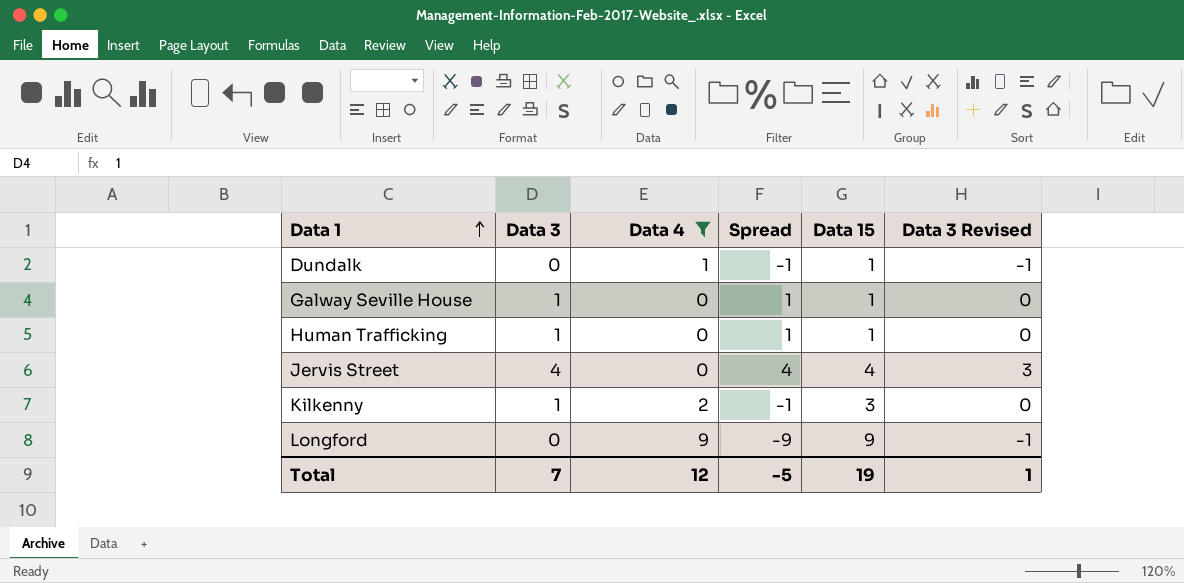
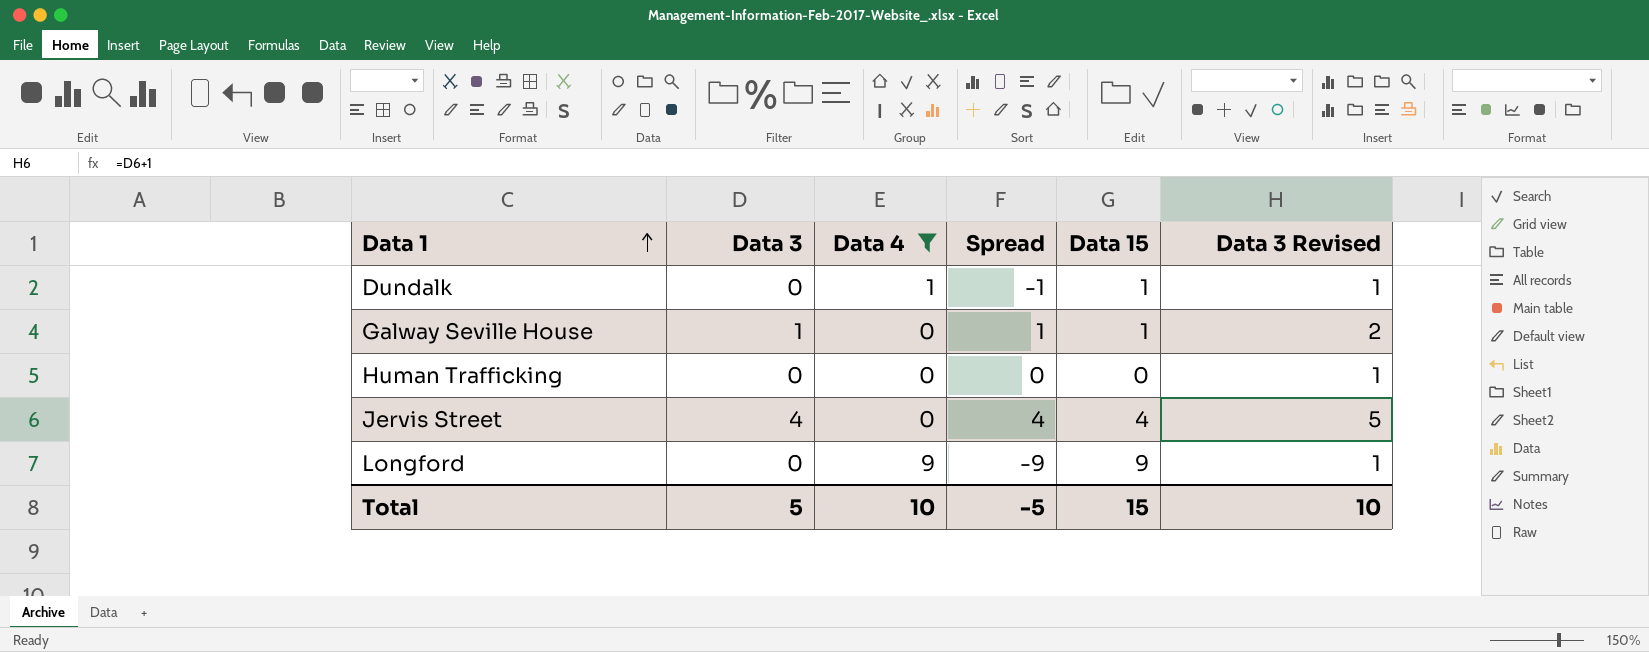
column Data 3 Revised | formula: [Data 3] - 1 -> [Data 3] + 1
row Kilkenny: 1 | 2 | -1 | 3 | 0 -> none
Human Trafficking | Data 3: 1 -> 0
Human Trafficking | Spread: 1 -> 0
Human Trafficking | Data 15: 1 -> 0
Total | Data 3: 7 -> 5
Total | Data 4: 12 -> 10
Total | Data 15: 19 -> 15
Total | Data 3 Revised: 1 -> 10

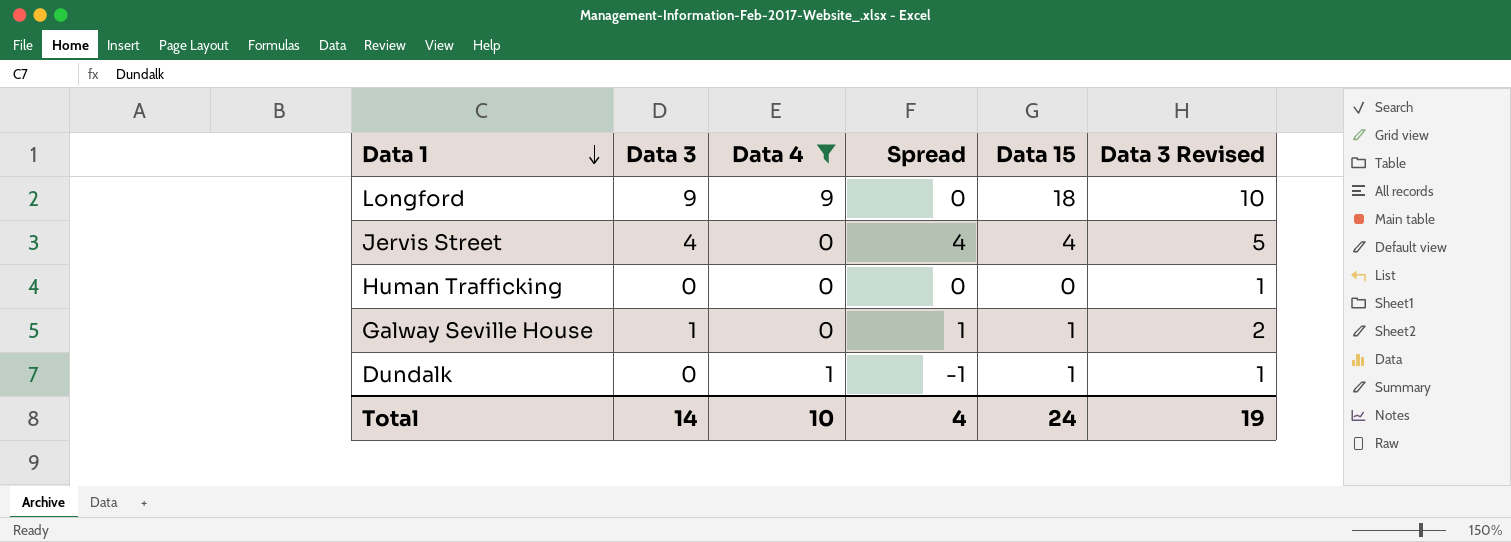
row order: Data 1 ascending -> Data 1 descending
Longford | Data 3: 0 -> 9
Longford | Spread: -9 -> 0
Longford | Data 15: 9 -> 18
Longford | Data 3 Revised: 1 -> 10
Total | Data 3: 5 -> 14
Total | Spread: -5 -> 4
Total | Data 15: 15 -> 24
Total | Data 3 Revised: 10 -> 19

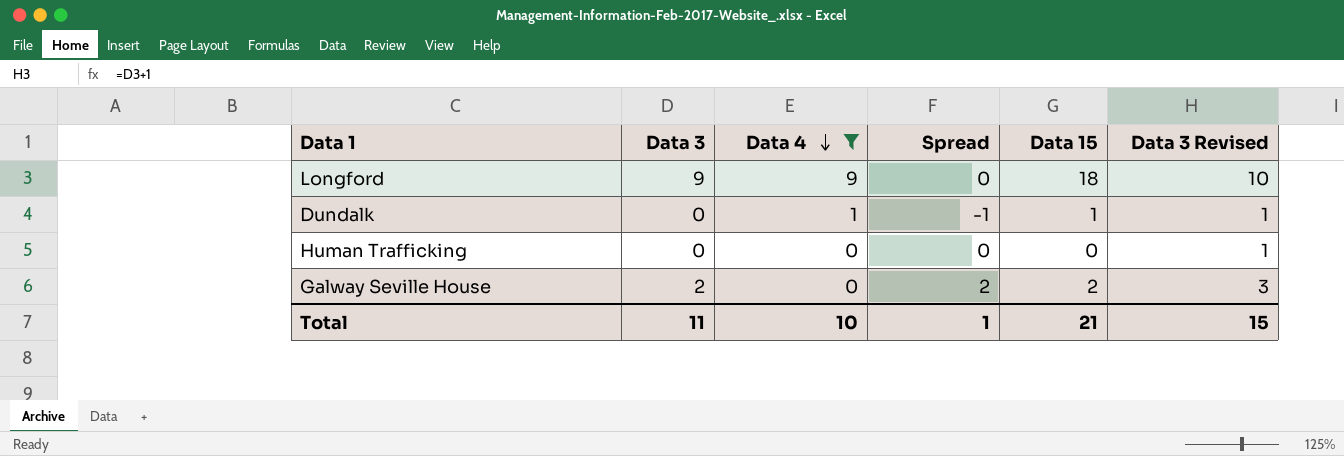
row order: Data 1 descending -> Data 4 descending
row Jervis Street: 4 | 0 | 4 | 4 | 5 -> none
Galway Seville House | Data 3: 1 -> 2
Galway Seville House | Spread: 1 -> 2
Galway Seville House | Data 15: 1 -> 2
Galway Seville House | Data 3 Revised: 2 -> 3
Total | Data 3: 14 -> 11
Total | Spread: 4 -> 1
Total | Data 15: 24 -> 21
Total | Data 3 Revised: 19 -> 15

